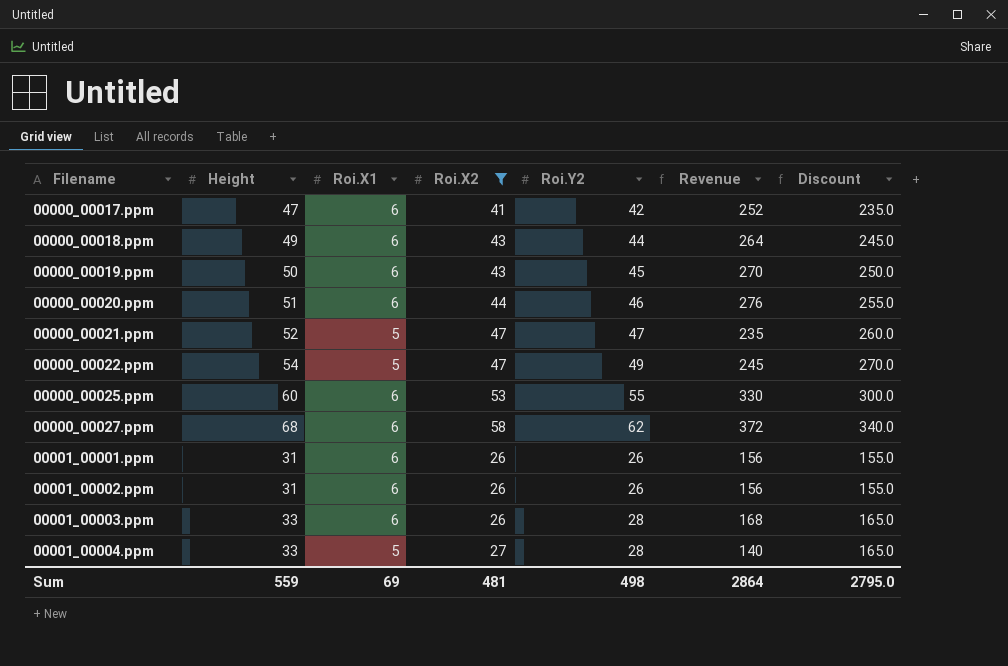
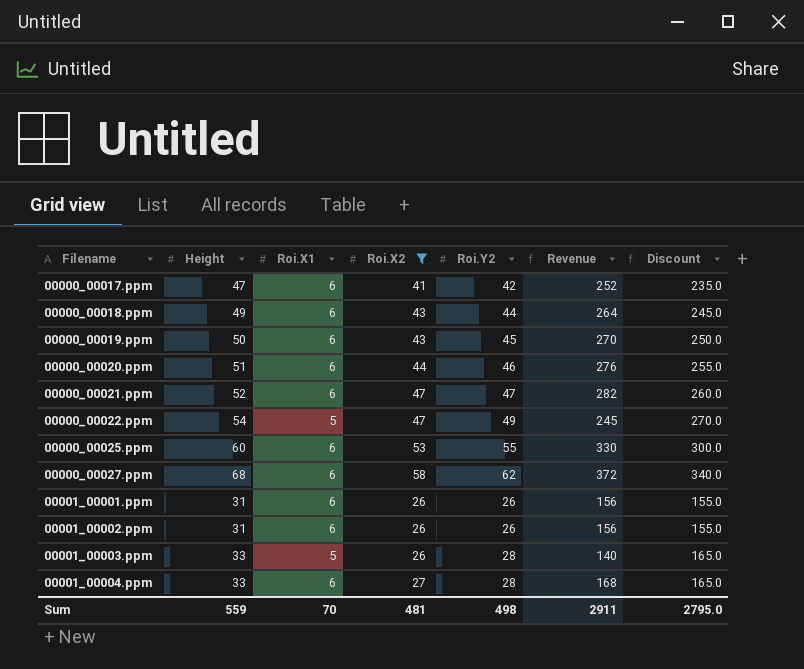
00000_00021.ppm | Roi.X1: 5 -> 6
00000_00021.ppm | Revenue: 235 -> 282
00001_00003.ppm | Roi.X1: 6 -> 5
00001_00003.ppm | Revenue: 168 -> 140
00001_00004.ppm | Roi.X1: 5 -> 6
00001_00004.ppm | Revenue: 140 -> 168
Sum | Roi.X1: 69 -> 70
Sum | Revenue: 2864 -> 2911

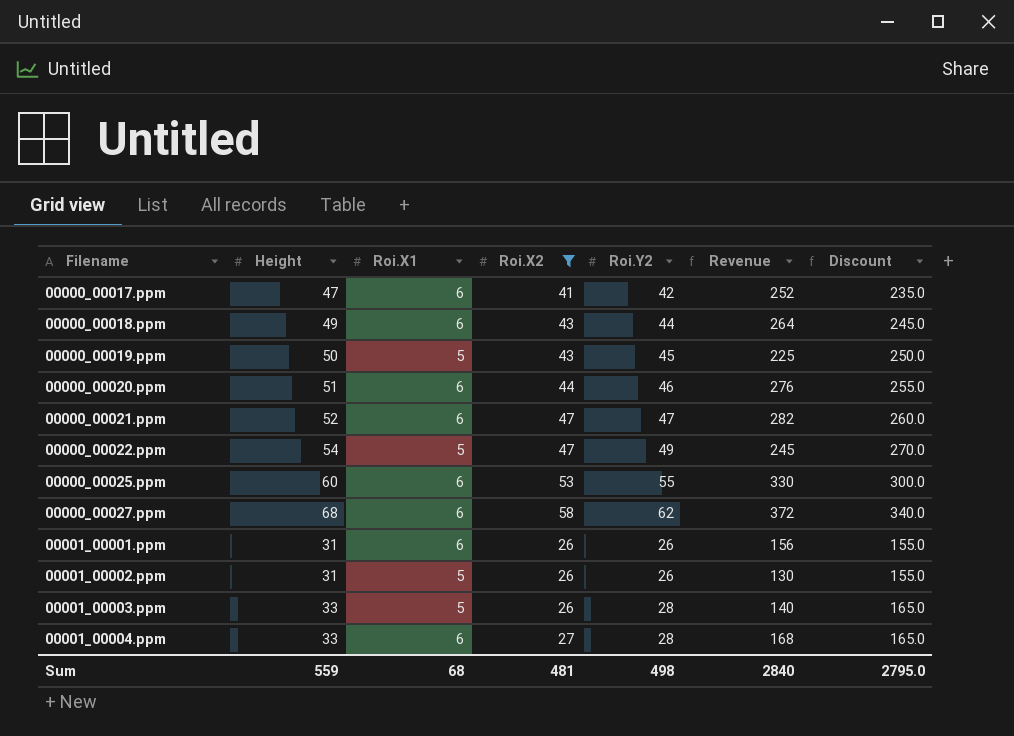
00000_00019.ppm | Roi.X1: 6 -> 5
00000_00019.ppm | Revenue: 270 -> 225
00001_00002.ppm | Roi.X1: 6 -> 5
00001_00002.ppm | Revenue: 156 -> 130
Sum | Roi.X1: 70 -> 68
Sum | Revenue: 2911 -> 2840

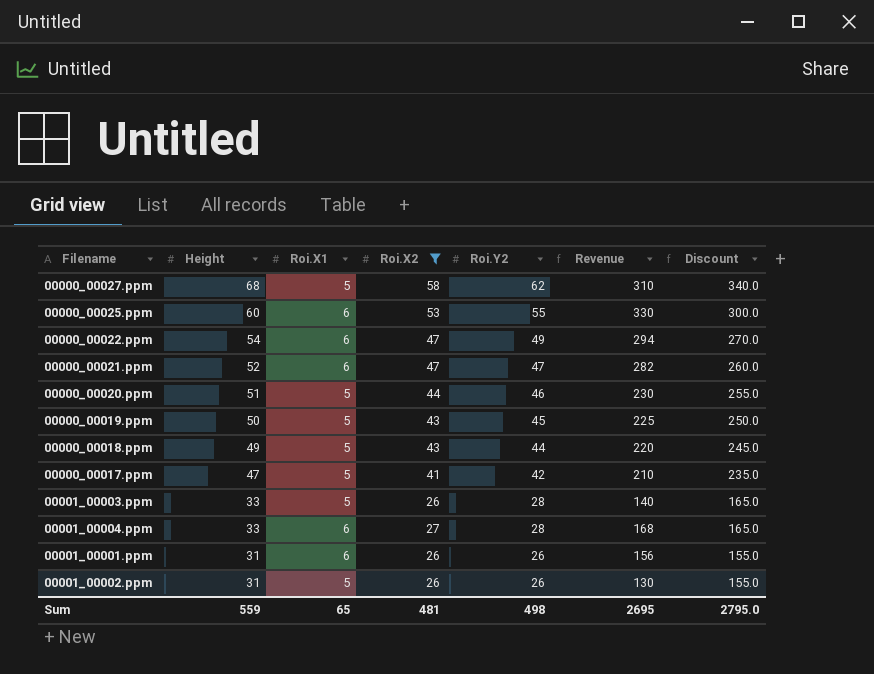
row order: Filename ascending -> Height descending
00000_00027.ppm | Roi.X1: 6 -> 5
00000_00027.ppm | Revenue: 372 -> 310
00000_00022.ppm | Roi.X1: 5 -> 6
00000_00022.ppm | Revenue: 245 -> 294
00000_00020.ppm | Roi.X1: 6 -> 5
00000_00020.ppm | Revenue: 276 -> 230
00000_00018.ppm | Roi.X1: 6 -> 5
00000_00018.ppm | Revenue: 264 -> 220
00000_00017.ppm | Roi.X1: 6 -> 5
00000_00017.ppm | Revenue: 252 -> 210
Sum | Roi.X1: 68 -> 65
Sum | Revenue: 2840 -> 2695

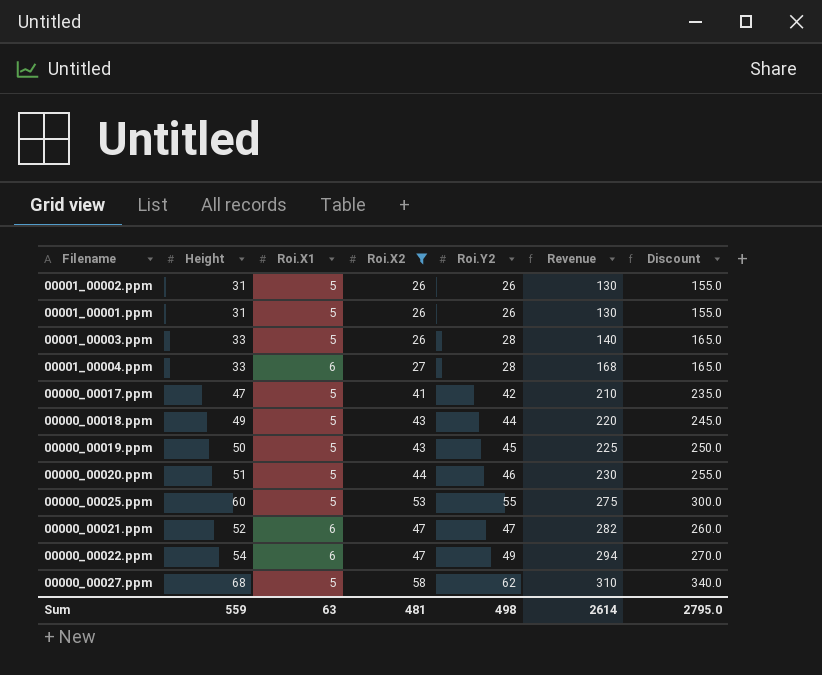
row order: Height descending -> Revenue ascending
00001_00001.ppm | Roi.X1: 6 -> 5
00001_00001.ppm | Revenue: 156 -> 130
00000_00025.ppm | Roi.X1: 6 -> 5
00000_00025.ppm | Revenue: 330 -> 275
Sum | Roi.X1: 65 -> 63
Sum | Revenue: 2695 -> 2614

